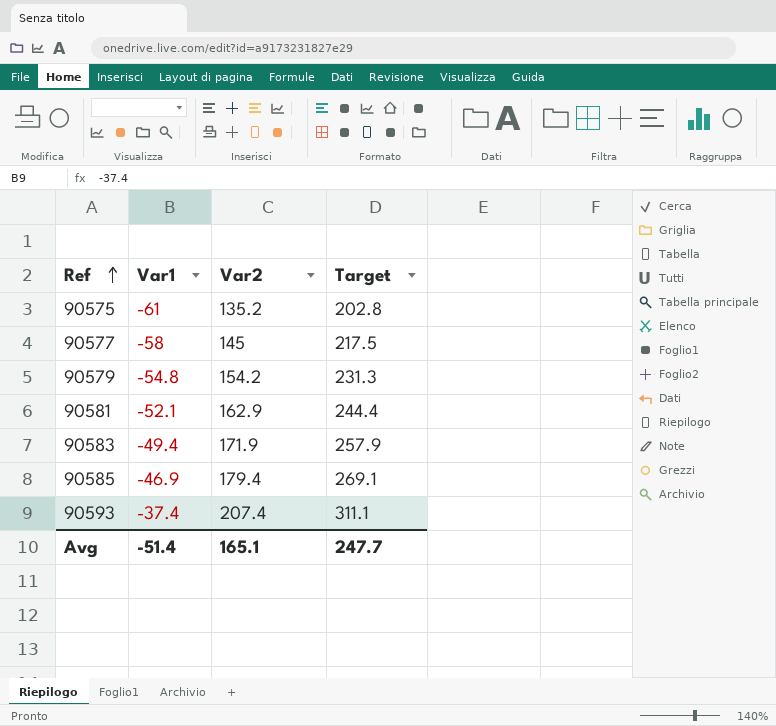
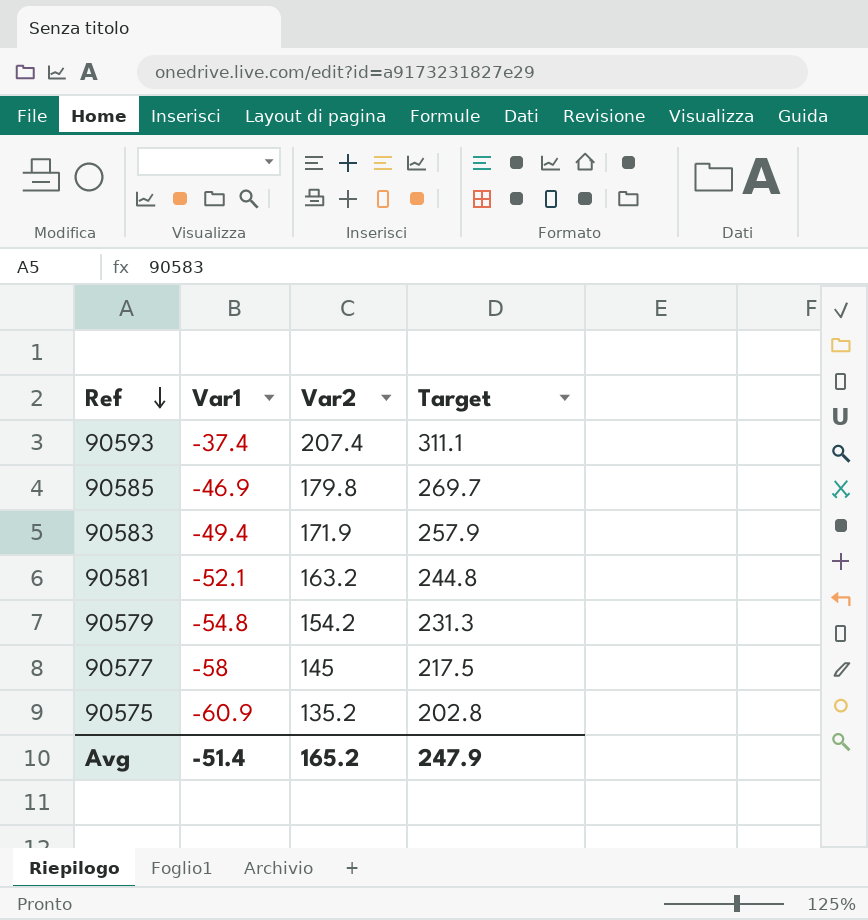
row order: Ref ascending -> Ref descending
90585 | Var2: 179.4 -> 179.8
90585 | Target: 269.1 -> 269.7
90581 | Var2: 162.9 -> 163.2
90581 | Target: 244.4 -> 244.8
90575 | Var1: -61 -> -60.9
Avg | Var2: 165.1 -> 165.2
Avg | Target: 247.7 -> 247.9

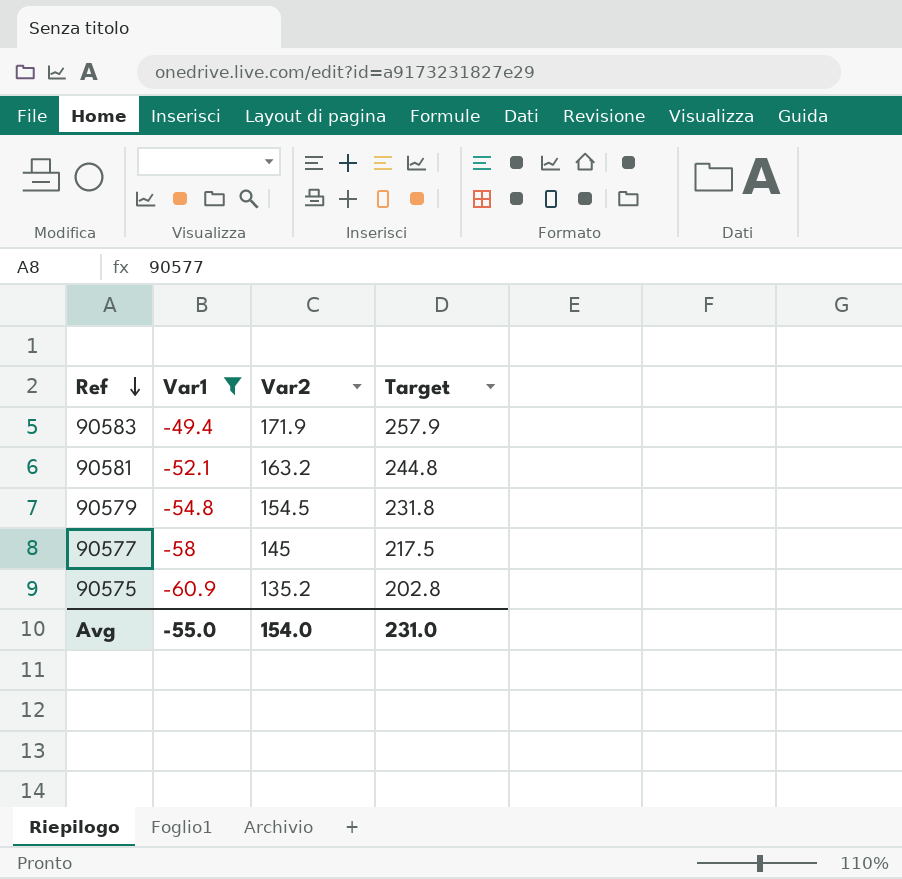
filter: none -> Var1 <= -49.4
90579 | Var2: 154.2 -> 154.5
90579 | Target: 231.3 -> 231.8
Avg | Var1: -51.4 -> -55.0
Avg | Var2: 165.2 -> 154.0
Avg | Target: 247.9 -> 231.0

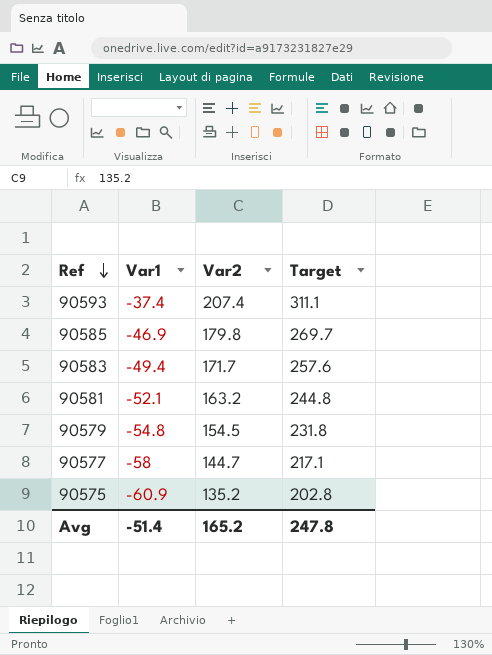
filter: Var1 <= -49.4 -> none
90583 | Var2: 171.9 -> 171.7
90583 | Target: 257.9 -> 257.6
90577 | Var2: 145 -> 144.7
90577 | Target: 217.5 -> 217.1
Avg | Var1: -55.0 -> -51.4
Avg | Var2: 154.0 -> 165.2
Avg | Target: 231.0 -> 247.8

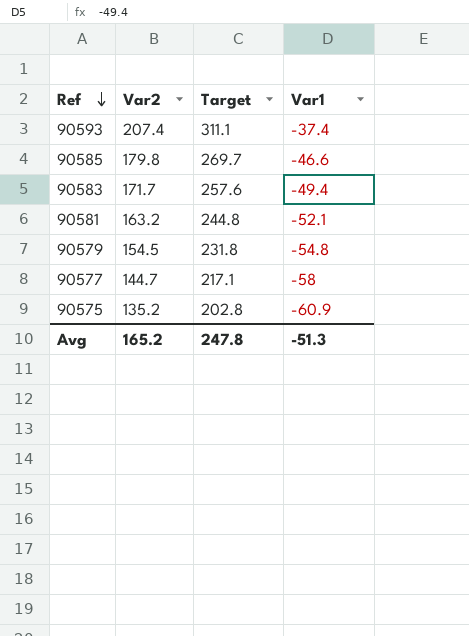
column Var1 | position: 2 -> 4
90585 | Var1: -46.9 -> -46.6
Avg | Var1: -51.4 -> -51.3

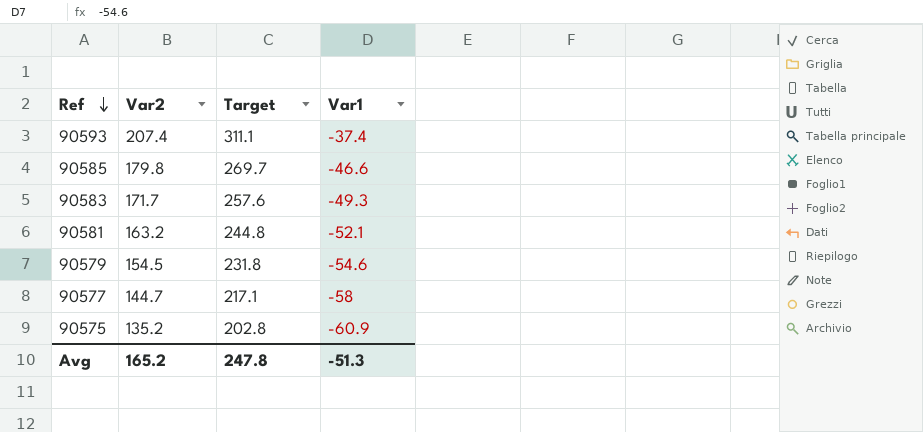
90583 | Var1: -49.4 -> -49.3
90579 | Var1: -54.8 -> -54.6

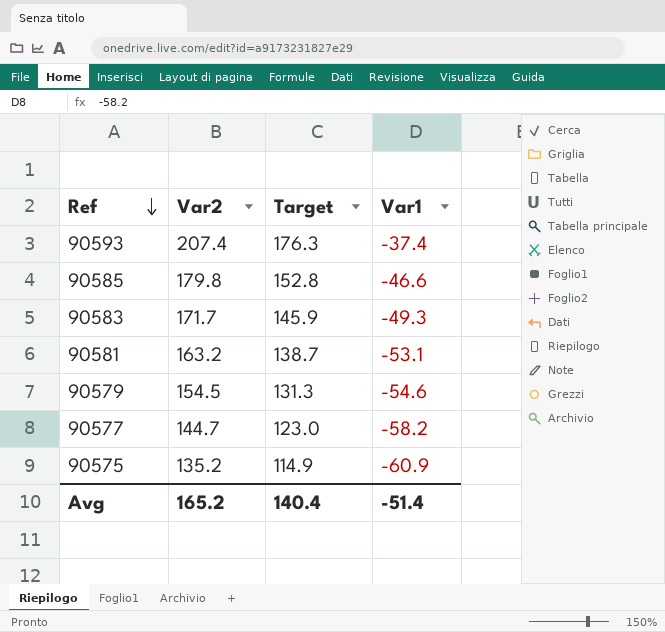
column Target | formula: [Var2] * 1.5 -> [Var2] * 0.85
90581 | Var1: -52.1 -> -53.1
90577 | Var1: -58 -> -58.2
Avg | Target: 247.8 -> 140.4
Avg | Var1: -51.3 -> -51.4

